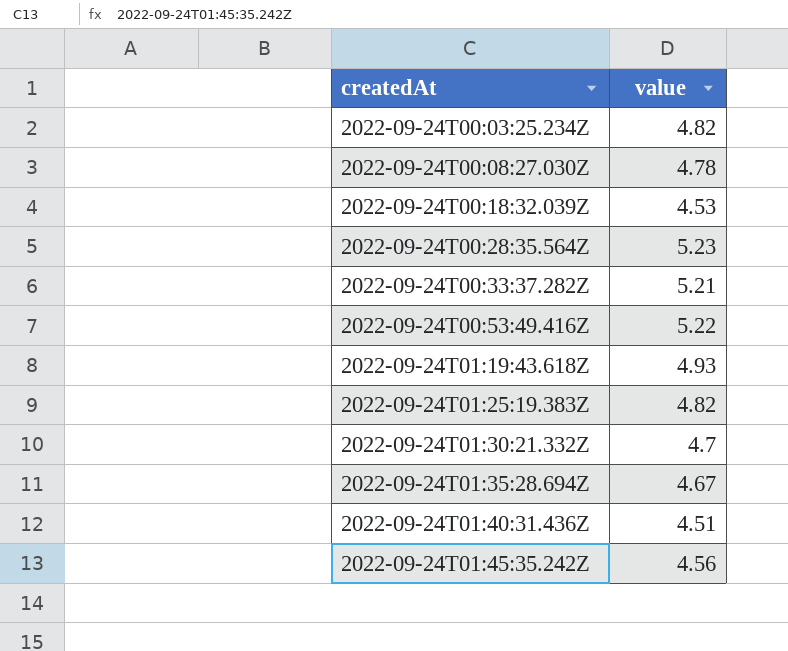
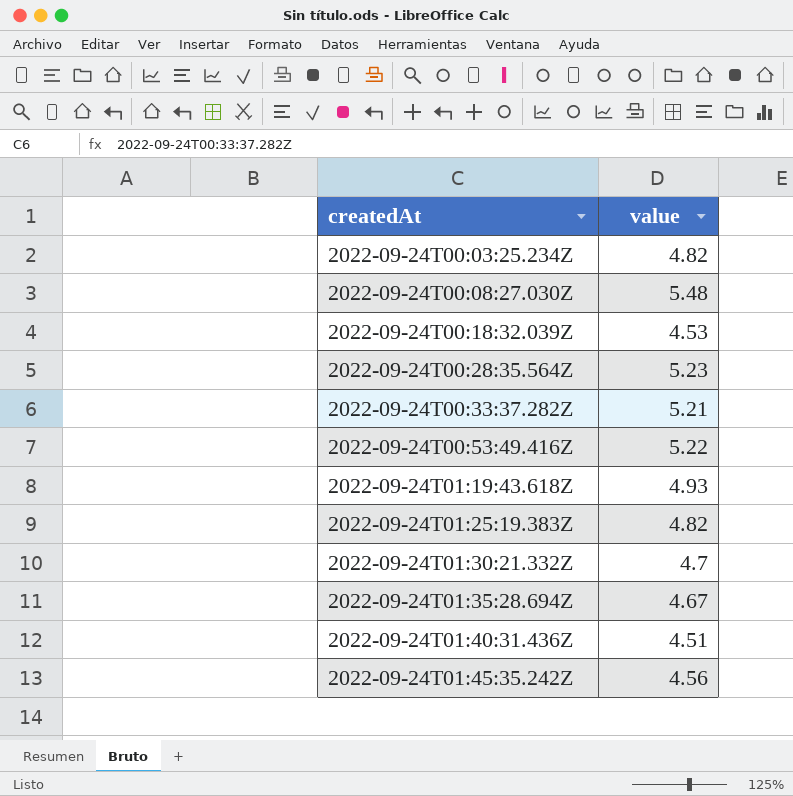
2022-09-24T00:08:27.030Z | value: 4.78 -> 5.48

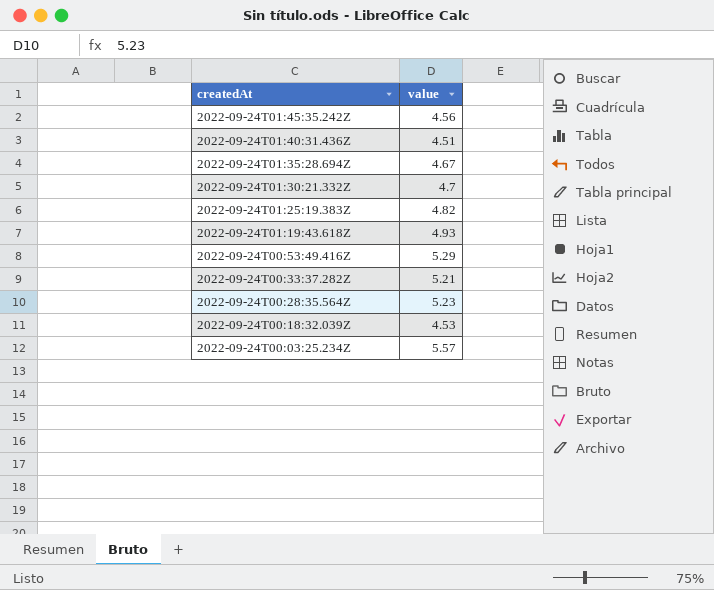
row order: createdAt ascending -> createdAt descending
row 2022-09-24T00:08:27.030Z: 5.48 -> none
2022-09-24T00:53:49.416Z | value: 5.22 -> 5.29
2022-09-24T00:03:25.234Z | value: 4.82 -> 5.57

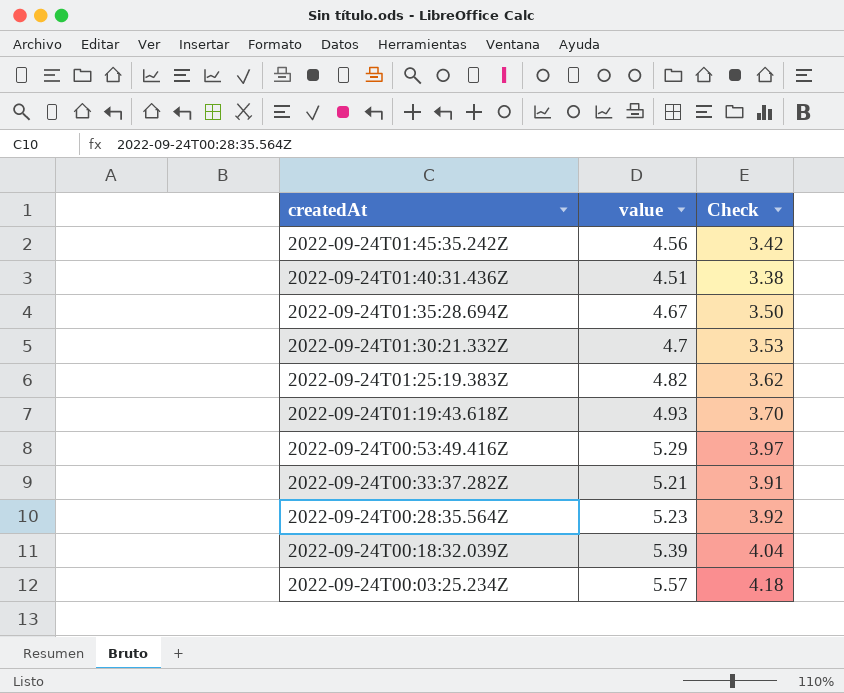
column Check | formula: none -> [value] * 0.75
2022-09-24T00:18:32.039Z | value: 4.53 -> 5.39

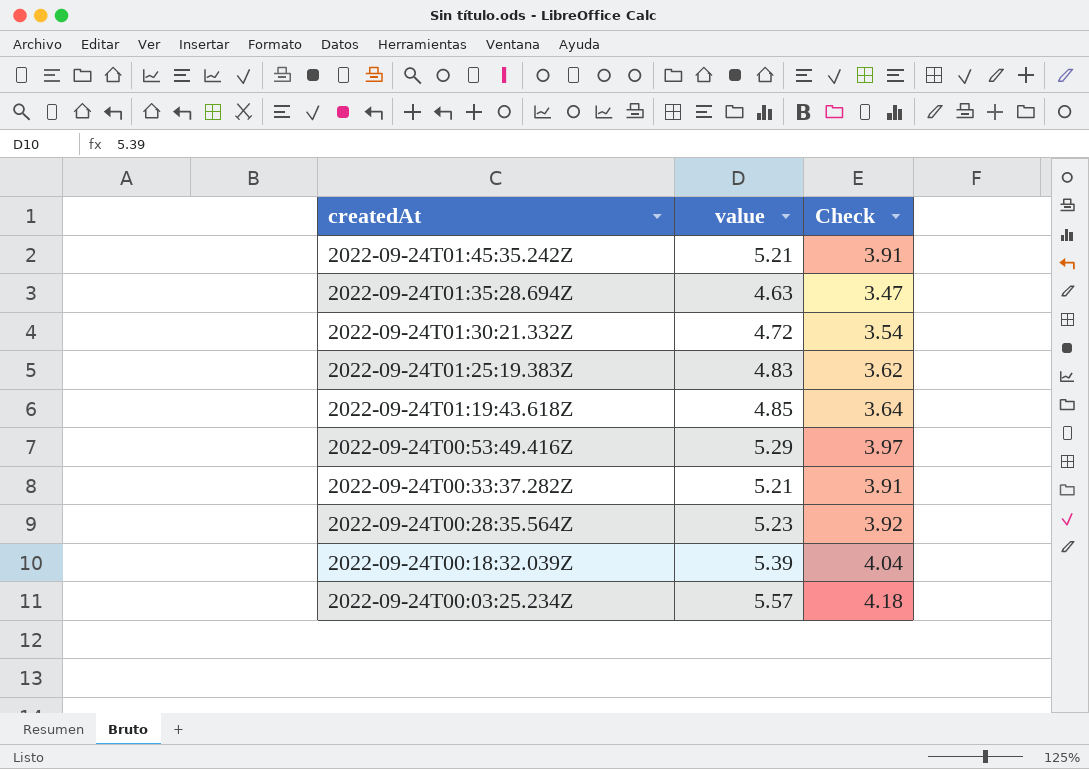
row 2022-09-24T01:40:31.436Z: 4.51 | 3.38 -> none
2022-09-24T01:45:35.242Z | value: 4.56 -> 5.21
2022-09-24T01:45:35.242Z | Check: 3.42 -> 3.91
2022-09-24T01:35:28.694Z | value: 4.67 -> 4.63
2022-09-24T01:35:28.694Z | Check: 3.50 -> 3.47
2022-09-24T01:30:21.332Z | value: 4.7 -> 4.72
2022-09-24T01:30:21.332Z | Check: 3.53 -> 3.54
2022-09-24T01:25:19.383Z | value: 4.82 -> 4.83
2022-09-24T01:19:43.618Z | value: 4.93 -> 4.85
2022-09-24T01:19:43.618Z | Check: 3.70 -> 3.64

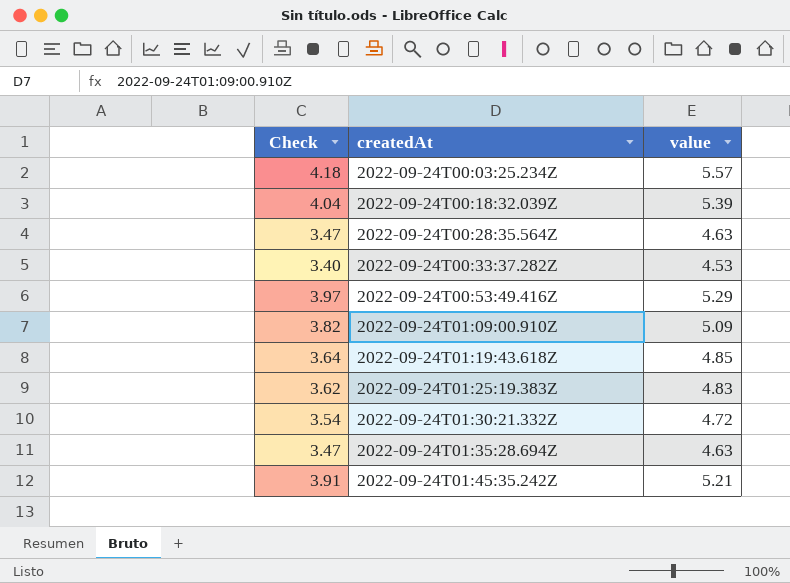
row order: createdAt descending -> createdAt ascending
column Check | position: 3 -> 1
2022-09-24T00:28:35.564Z | Check: 3.92 -> 3.47
2022-09-24T00:28:35.564Z | value: 5.23 -> 4.63
2022-09-24T00:33:37.282Z | Check: 3.91 -> 3.40
2022-09-24T00:33:37.282Z | value: 5.21 -> 4.53
row 2022-09-24T01:09:00.910Z: none -> 3.82 | 5.09

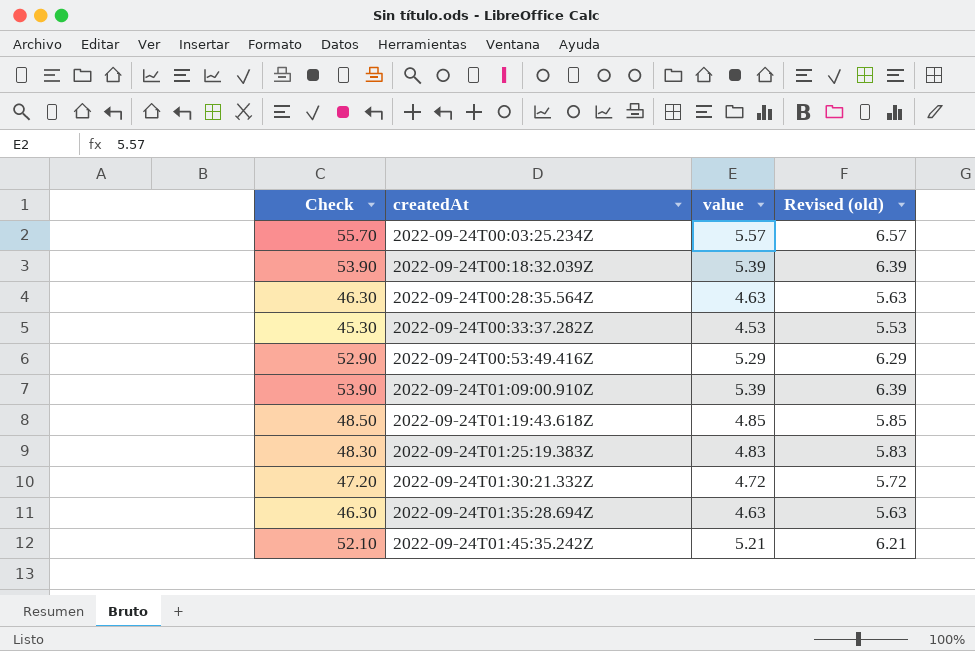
column Check | formula: [value] * 0.75 -> [value] * 10
column Revised (old) | formula: none -> [value] + 1
2022-09-24T01:09:00.910Z | value: 5.09 -> 5.39

